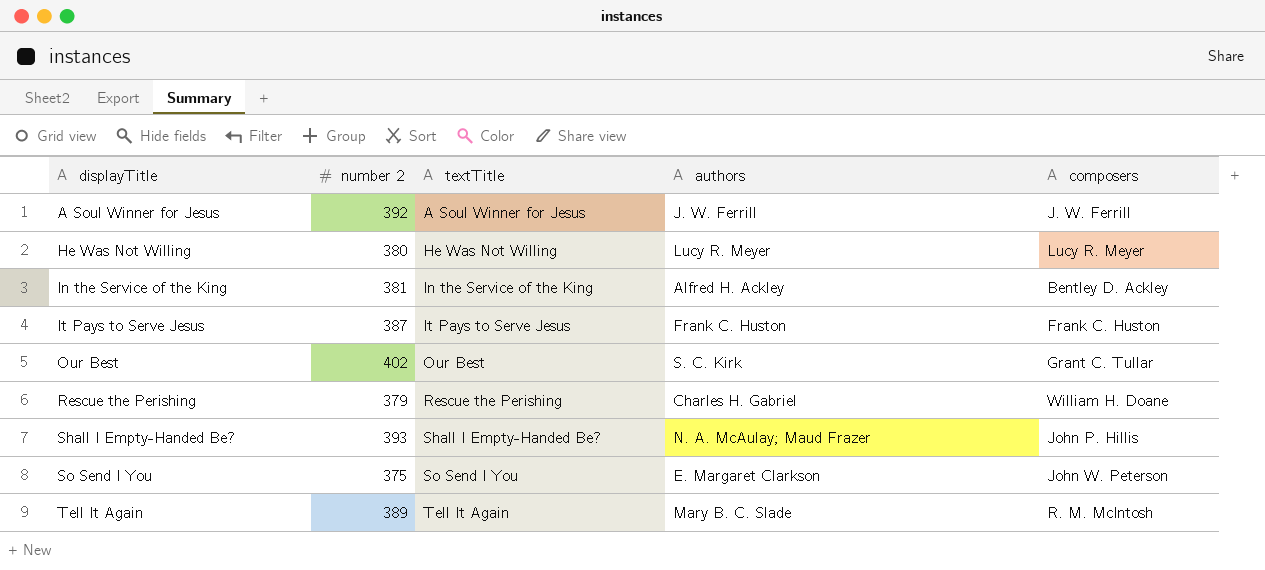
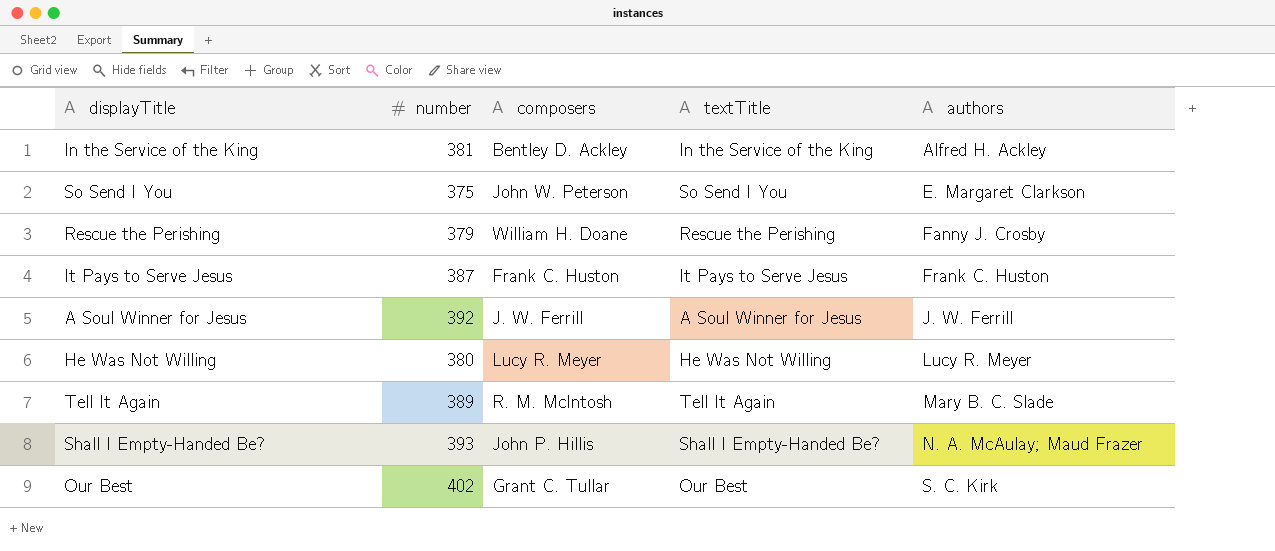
row order: displayTitle ascending -> authors ascending
column name: number 2 -> number
column composers | position: 5 -> 3
Rescue the Perishing | authors: Charles H. Gabriel -> Fanny J. Crosby

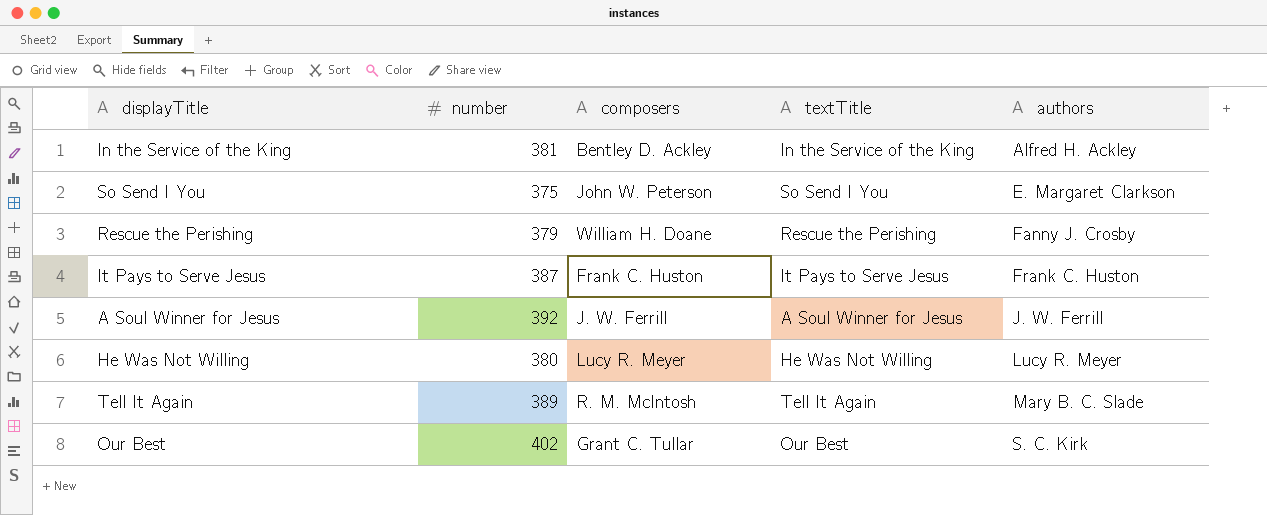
row Shall I Empty-Handed Be?: 393 | John P. Hillis | Shall I Empty-Handed Be? | N. A. McAulay; Maud Frazer -> none

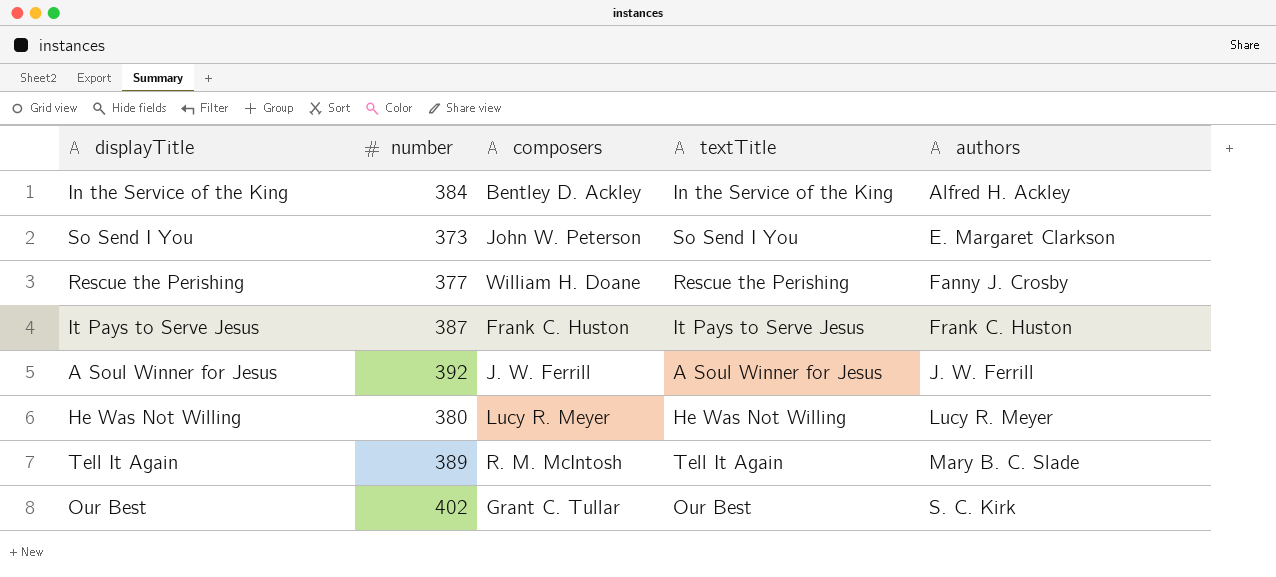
In the Service of the King | number: 381 -> 384
So Send I You | number: 375 -> 373
Rescue the Perishing | number: 379 -> 377

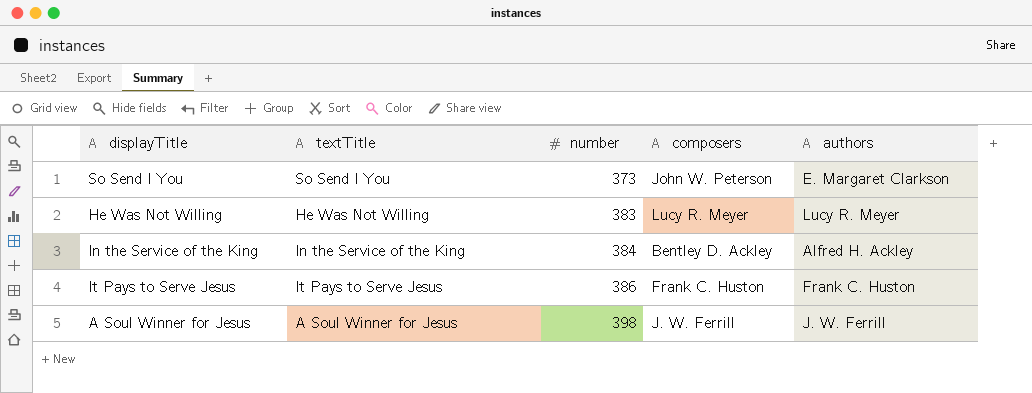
row order: authors ascending -> number ascending
column textTitle | position: 4 -> 2
row Rescue the Perishing: 377 | William H. Doane | Rescue the Perishing | Fanny J. Crosby -> none
row Tell It Again: 389 | R. M. McIntosh | Tell It Again | Mary B. C. Slade -> none
row Our Best: 402 | Grant C. Tullar | Our Best | S. C. Kirk -> none
He Was Not Willing | number: 380 -> 383
It Pays to Serve Jesus | number: 387 -> 386
A Soul Winner for Jesus | number: 392 -> 398

